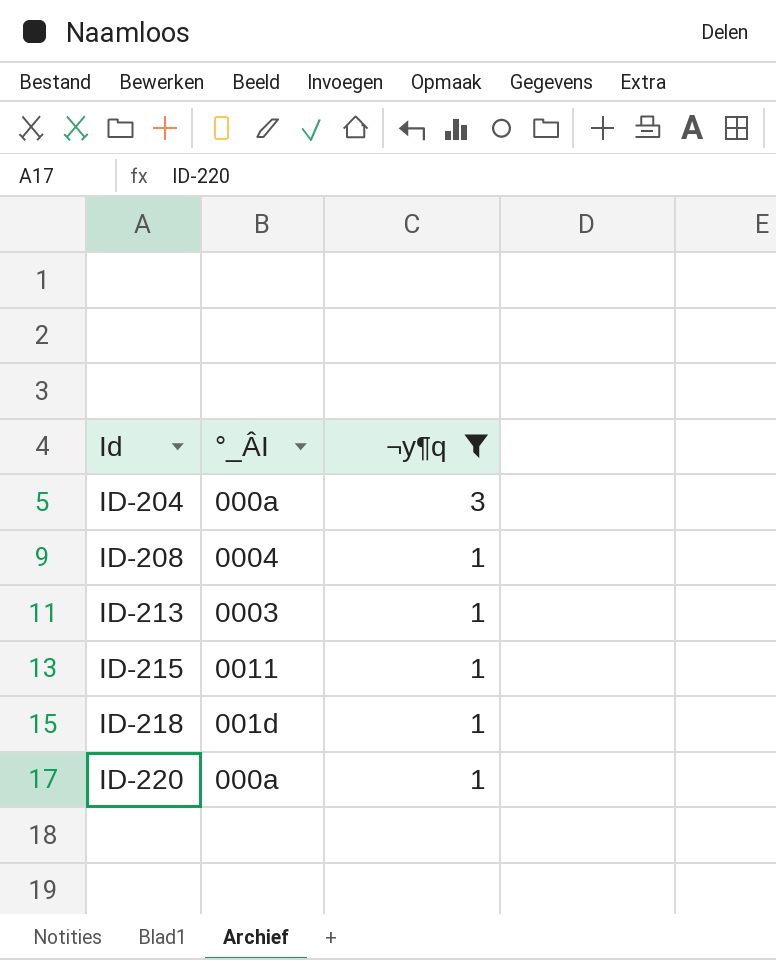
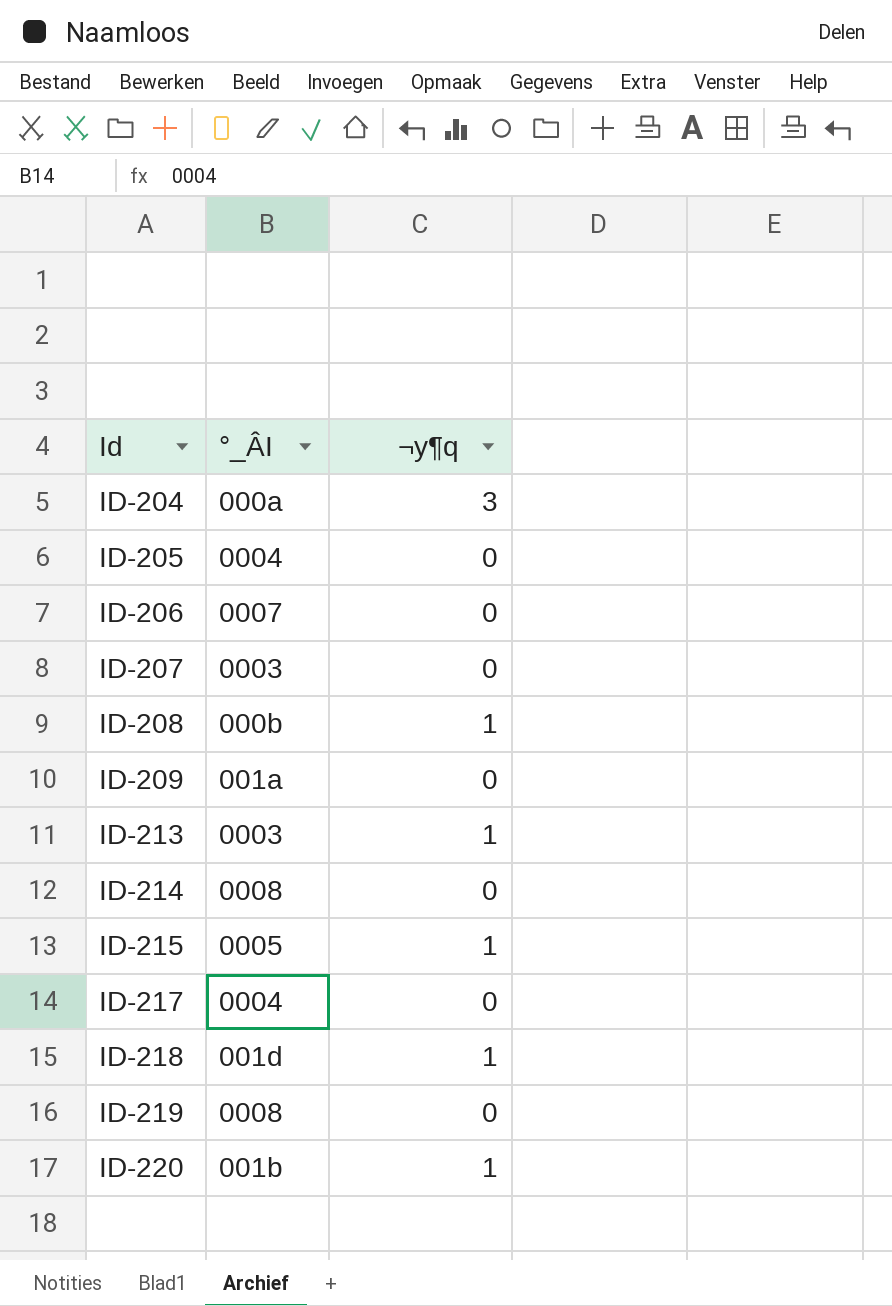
filter: ¬y¶q != 0 -> none
ID-208 | °_ÂI: 0004 -> 000b
ID-215 | °_ÂI: 0011 -> 0005
ID-220 | °_ÂI: 000a -> 001b

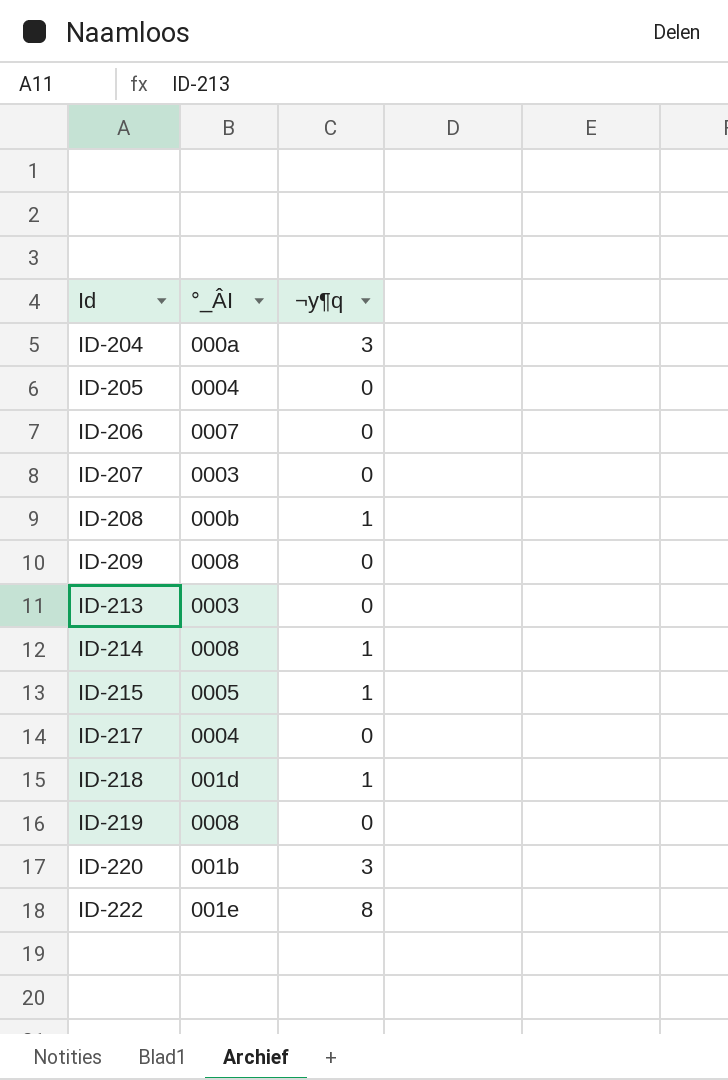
ID-209 | °_ÂI: 001a -> 0008
ID-213 | ¬y¶q: 1 -> 0
ID-214 | ¬y¶q: 0 -> 1
ID-220 | ¬y¶q: 1 -> 3
row ID-222: none -> 001e | 8

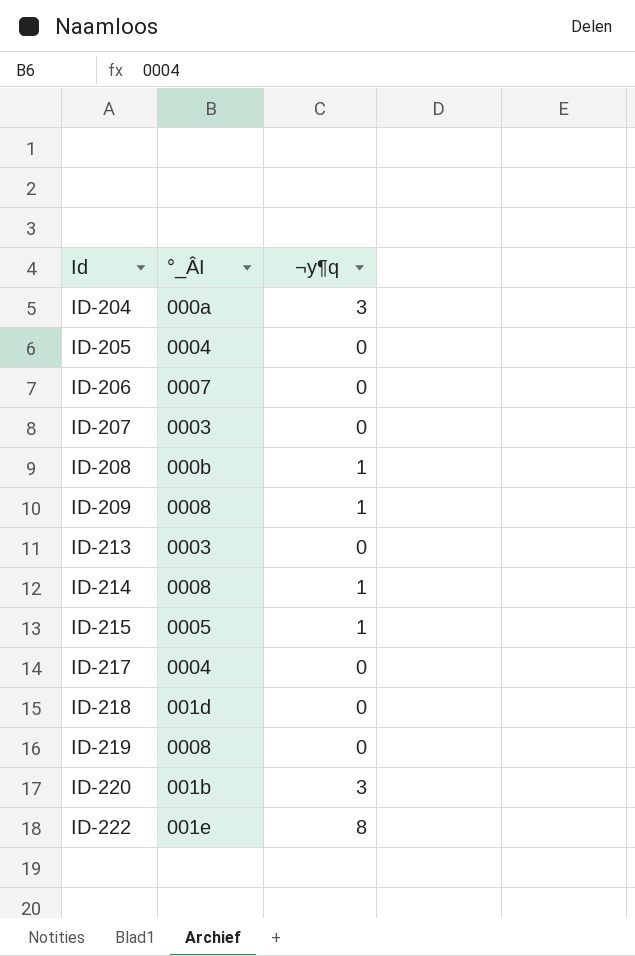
ID-209 | ¬y¶q: 0 -> 1
ID-218 | ¬y¶q: 1 -> 0

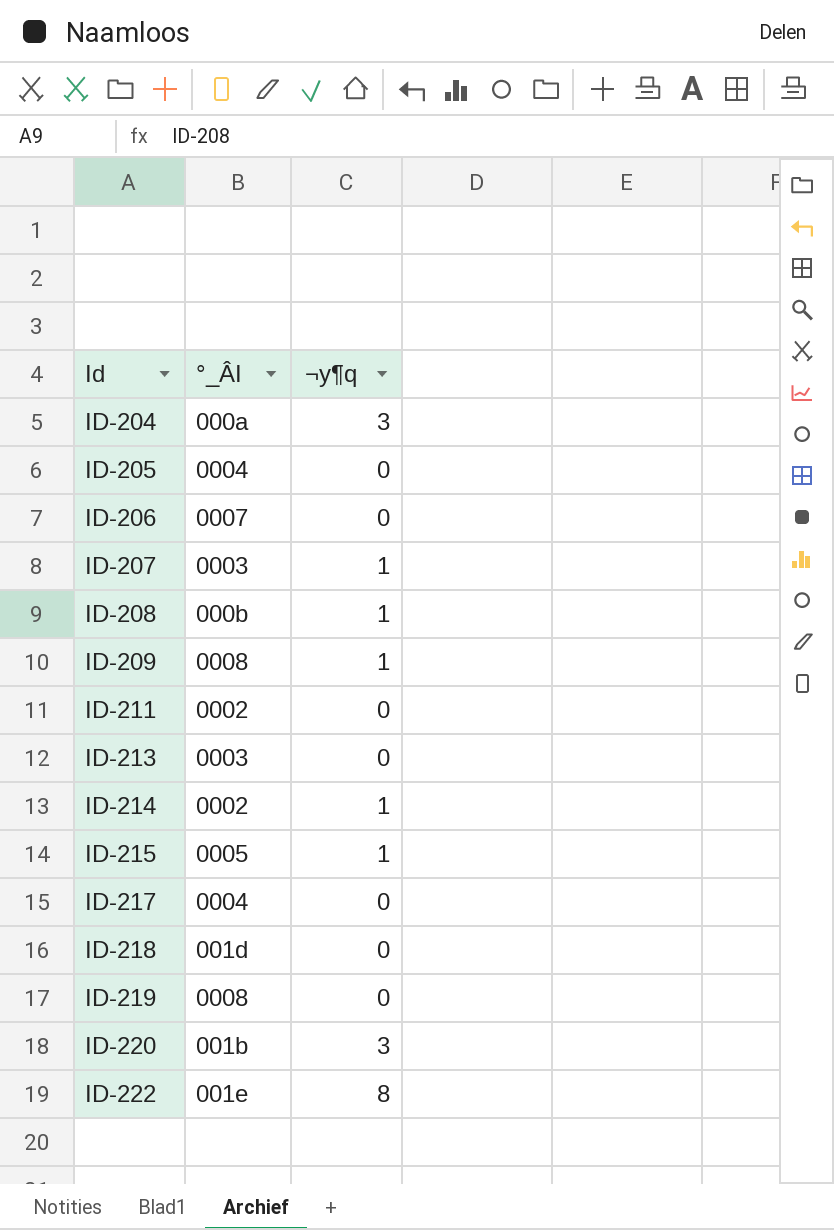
ID-207 | ¬y¶q: 0 -> 1
row ID-211: none -> 0002 | 0
ID-214 | °_ÂI: 0008 -> 0002

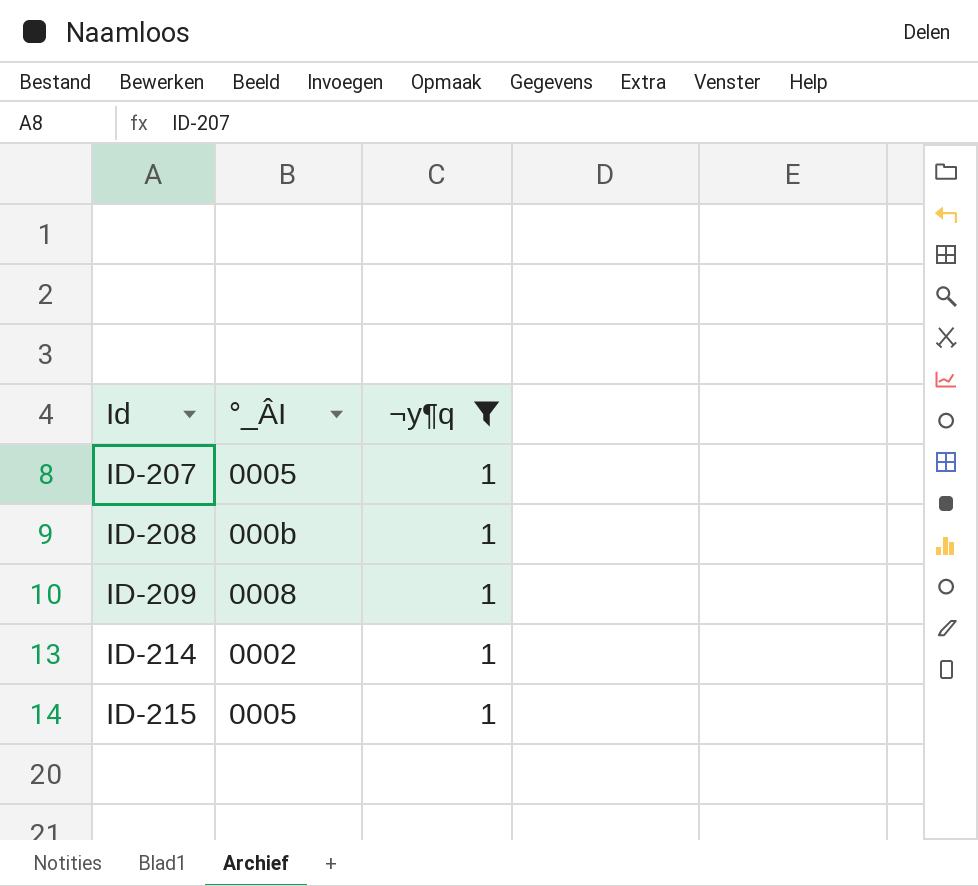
filter: none -> ¬y¶q = 1
ID-207 | °_ÂI: 0003 -> 0005

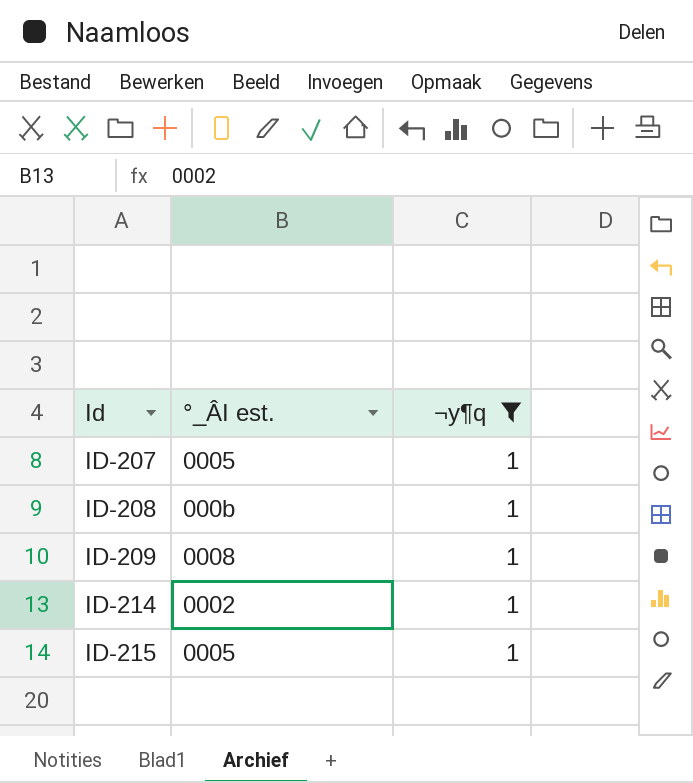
column name: °_ÂI -> °_ÂI est.

